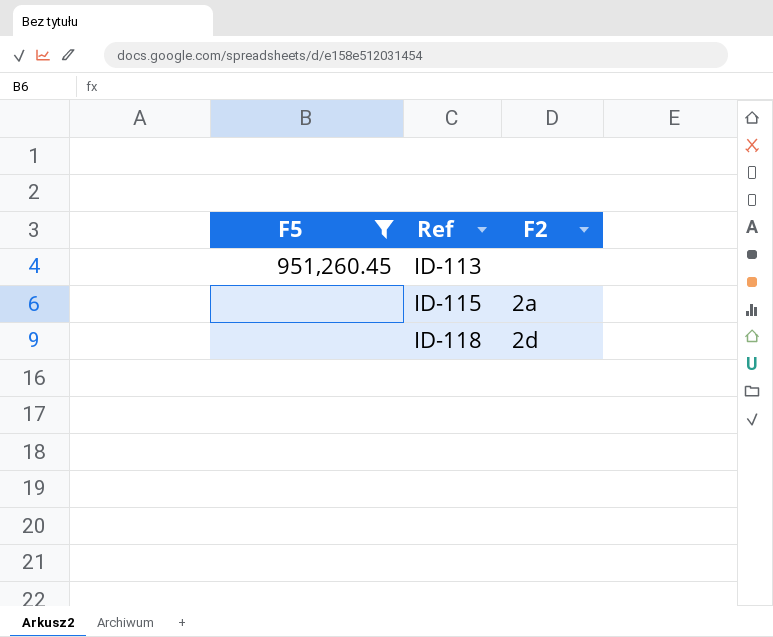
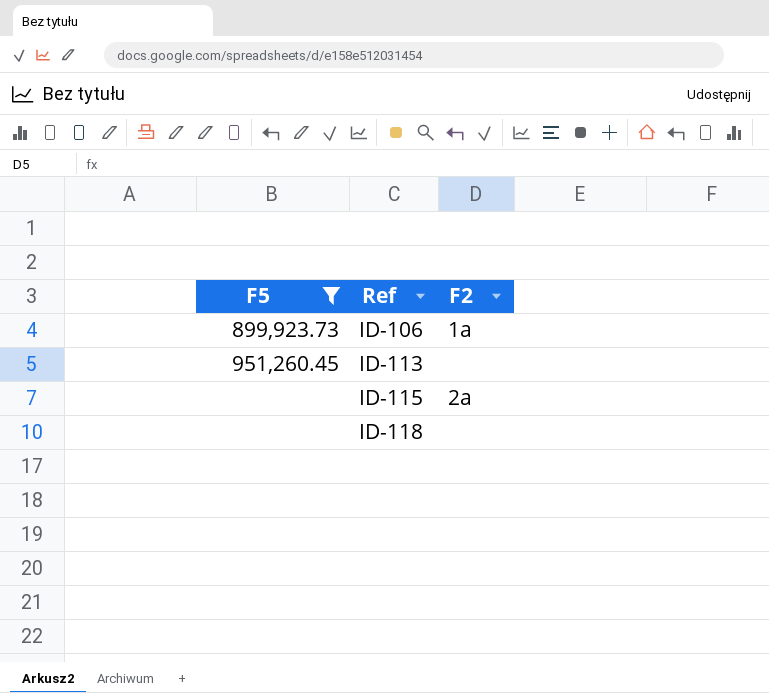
row ID-106: none -> 899,923.73 | 1a
ID-118 | F2: 2d -> none

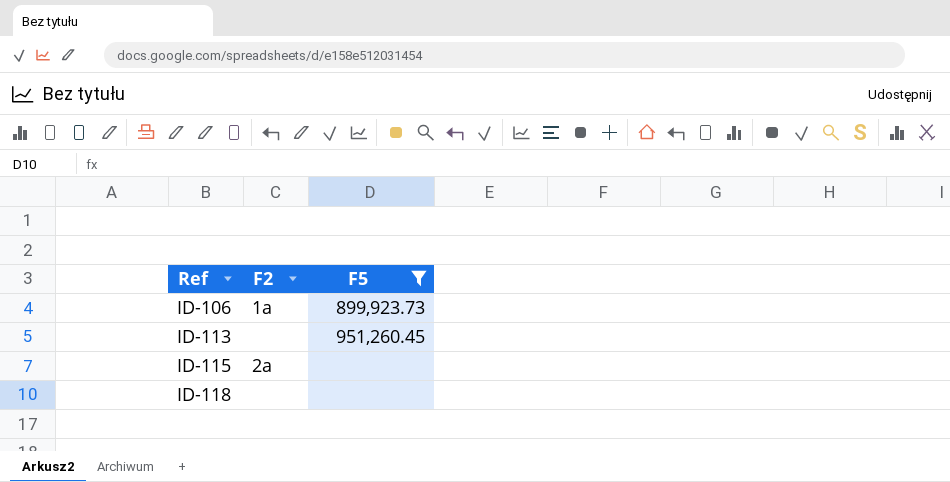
column F5 | position: 1 -> 3

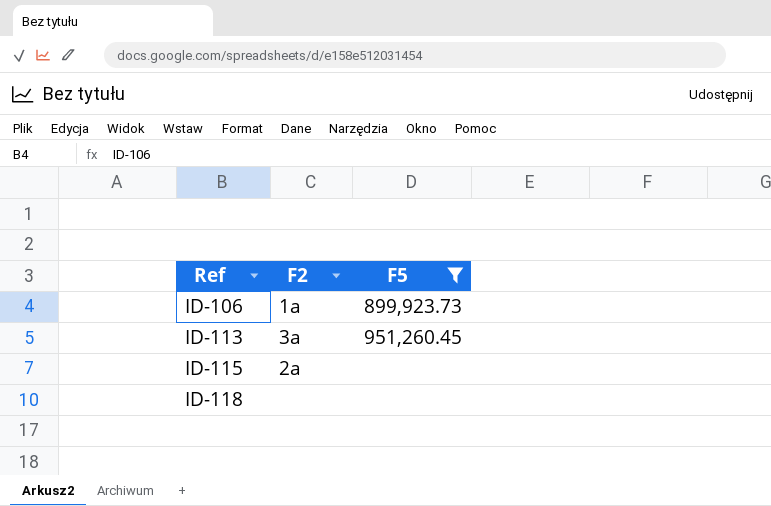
ID-113 | F2: none -> 3a

